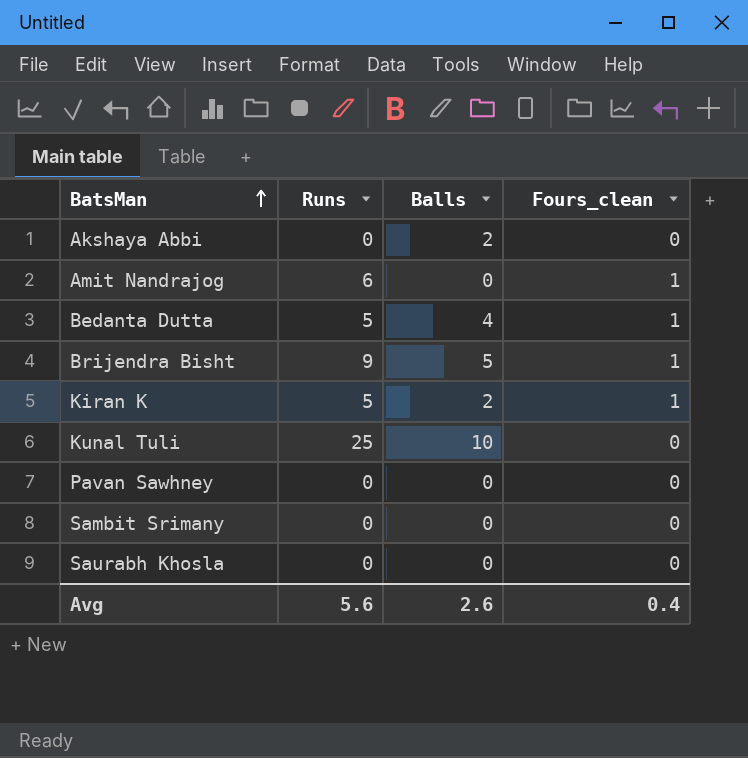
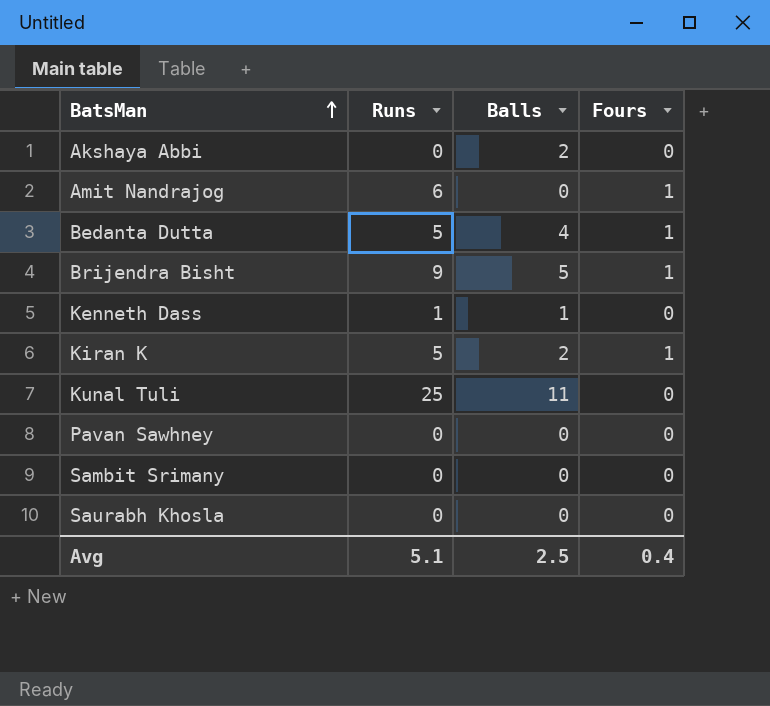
column name: Fours_clean -> Fours
row Kenneth Dass: none -> 1 | 1 | 0
Kunal Tuli | Balls: 10 -> 11
Avg | Runs: 5.6 -> 5.1
Avg | Balls: 2.6 -> 2.5

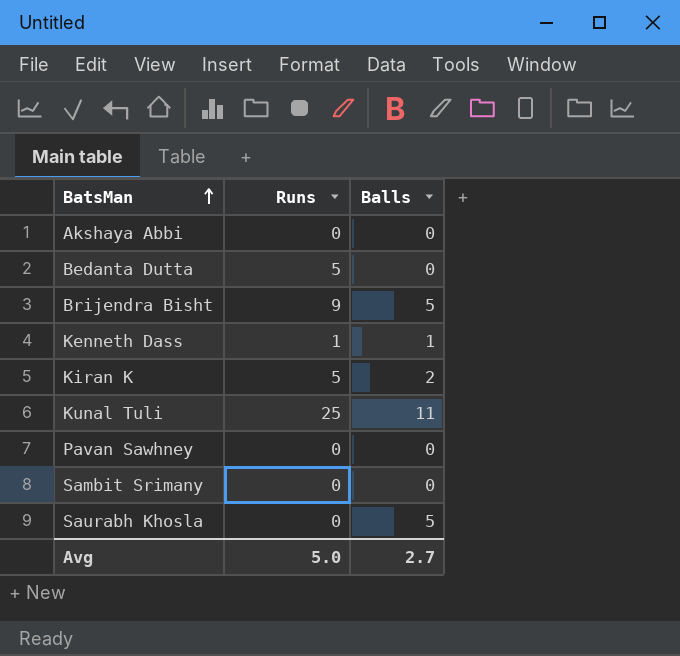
column Fours | position: 4 -> none
row Amit Nandrajog: 6 | 0 | 1 -> none
Akshaya Abbi | Balls: 2 -> 0
Bedanta Dutta | Balls: 4 -> 0
Saurabh Khosla | Balls: 0 -> 5
Avg | Runs: 5.1 -> 5.0
Avg | Balls: 2.5 -> 2.7

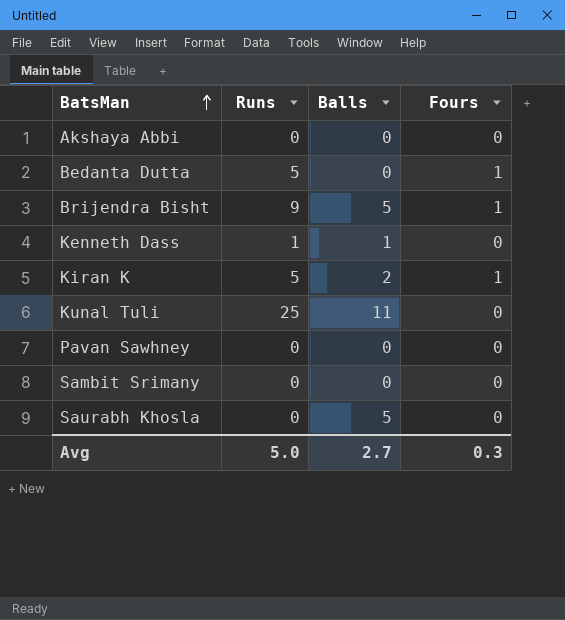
column Fours | position: none -> 4

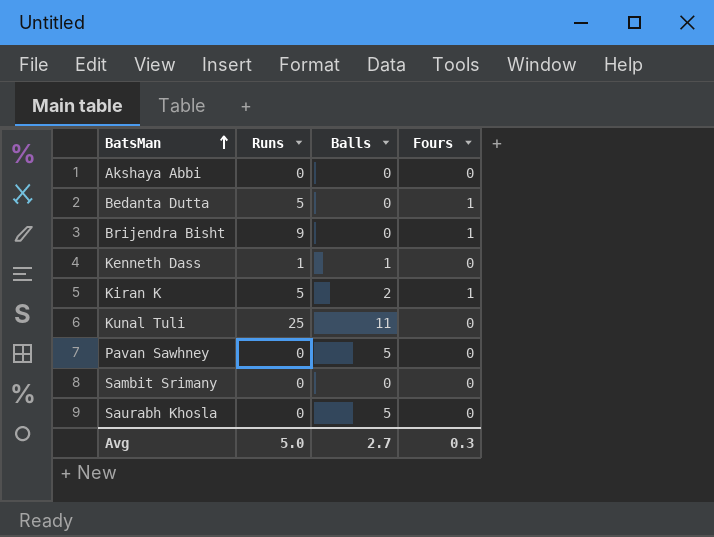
Brijendra Bisht | Balls: 5 -> 0
Pavan Sawhney | Balls: 0 -> 5

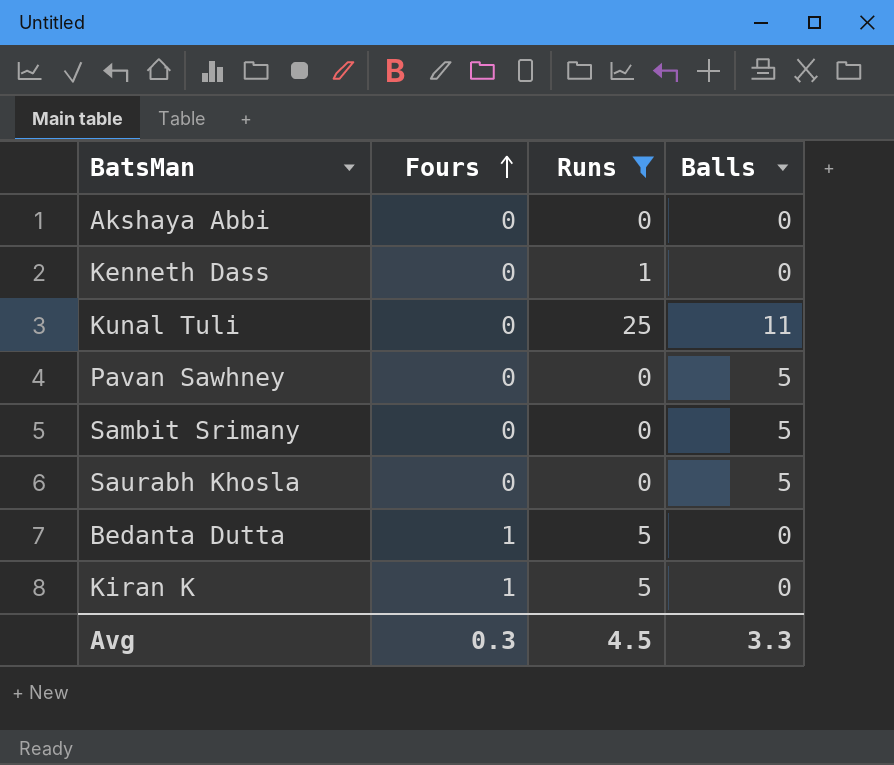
filter: none -> Runs != 9
row order: BatsMan ascending -> Fours ascending
column Fours | position: 4 -> 2
Kenneth Dass | Balls: 1 -> 0
Sambit Srimany | Balls: 0 -> 5
Kiran K | Balls: 2 -> 0
Avg | Runs: 5.0 -> 4.5
Avg | Balls: 2.7 -> 3.3

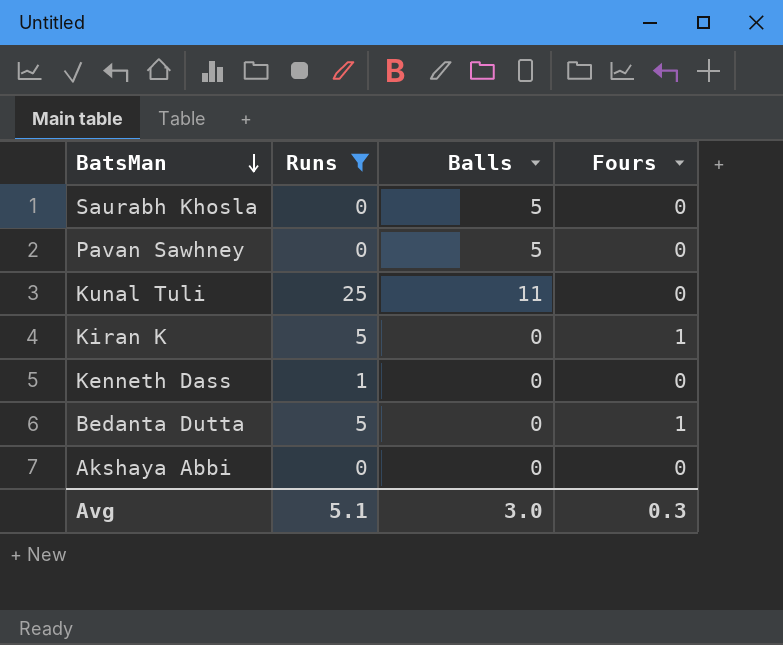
row order: Fours ascending -> BatsMan descending
column Fours | position: 2 -> 4
row Sambit Srimany: 0 | 0 | 5 -> none
Avg | Runs: 4.5 -> 5.1
Avg | Balls: 3.3 -> 3.0

